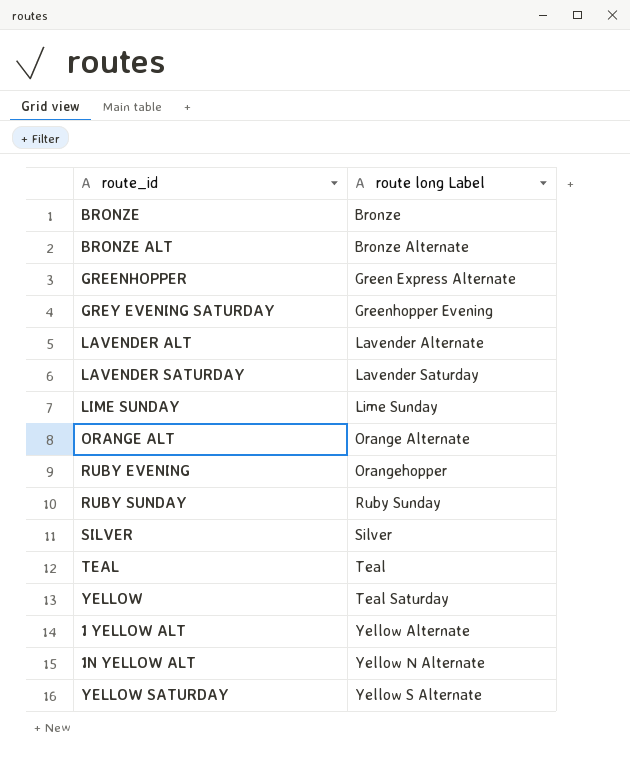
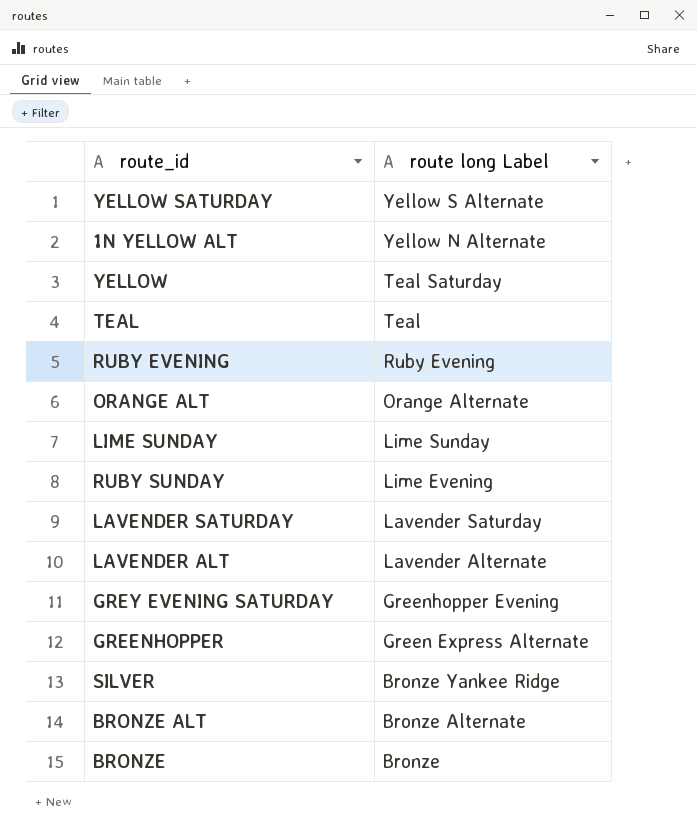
row order: route long Label ascending -> route long Label descending
row 1 YELLOW ALT: Yellow Alternate -> none
RUBY EVENING | route long Label: Orangehopper -> Ruby Evening
RUBY SUNDAY | route long Label: Ruby Sunday -> Lime Evening
SILVER | route long Label: Silver -> Bronze Yankee Ridge

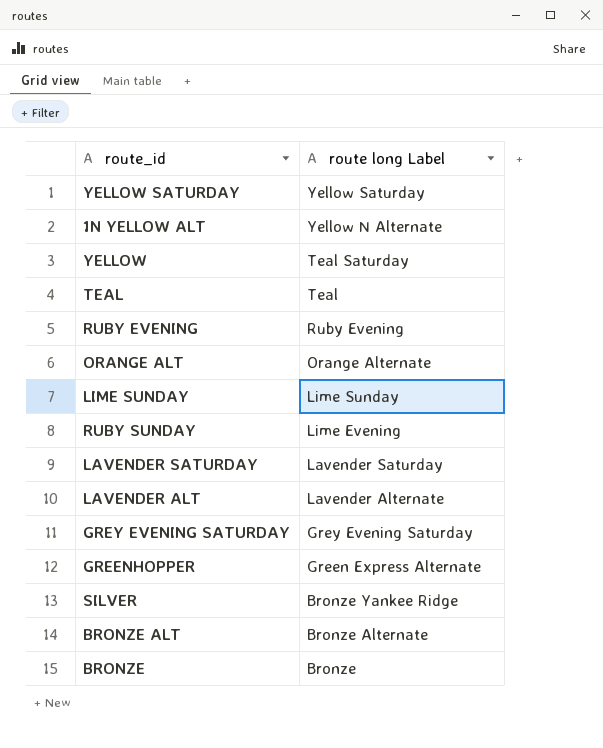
YELLOW SATURDAY | route long Label: Yellow S Alternate -> Yellow Saturday
GREY EVENING SATURDAY | route long Label: Greenhopper Evening -> Grey Evening Saturday

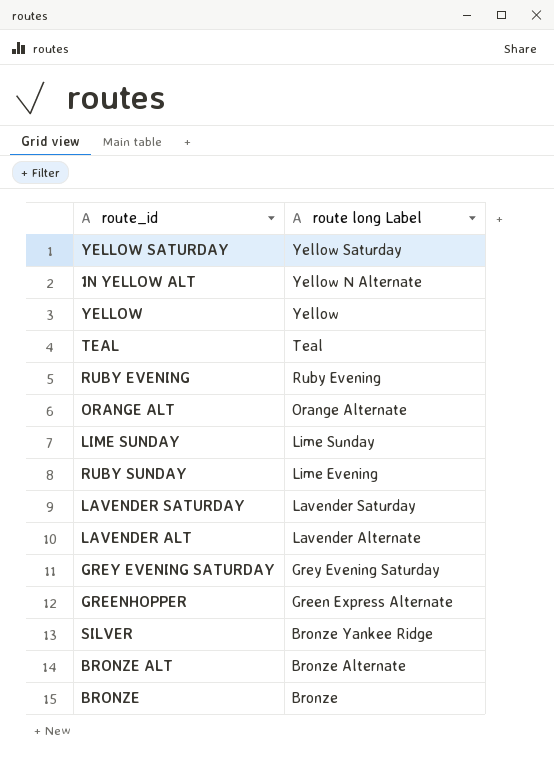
YELLOW | route long Label: Teal Saturday -> Yellow

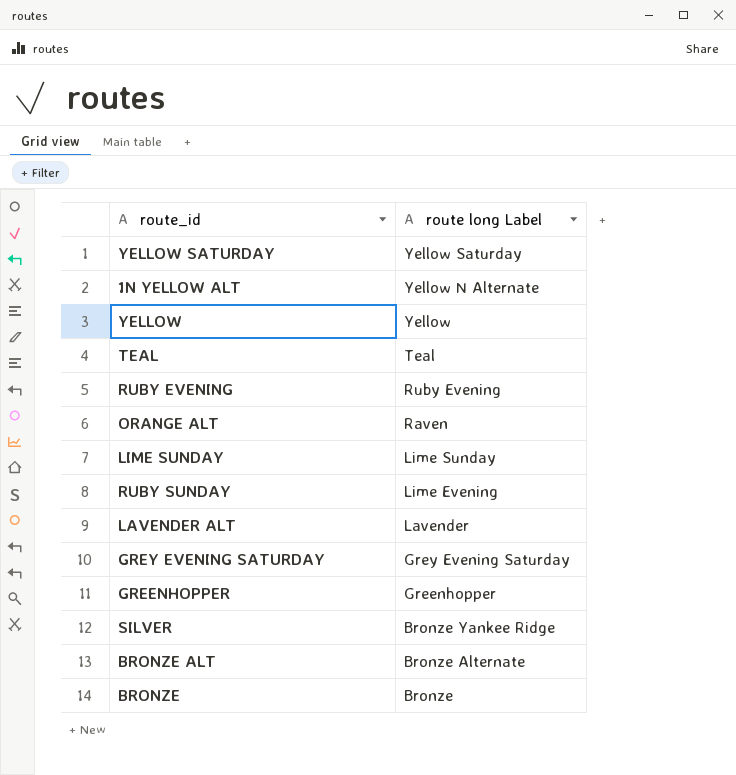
row LAVENDER SATURDAY: Lavender Saturday -> none
ORANGE ALT | route long Label: Orange Alternate -> Raven
LAVENDER ALT | route long Label: Lavender Alternate -> Lavender
GREENHOPPER | route long Label: Green Express Alternate -> Greenhopper

